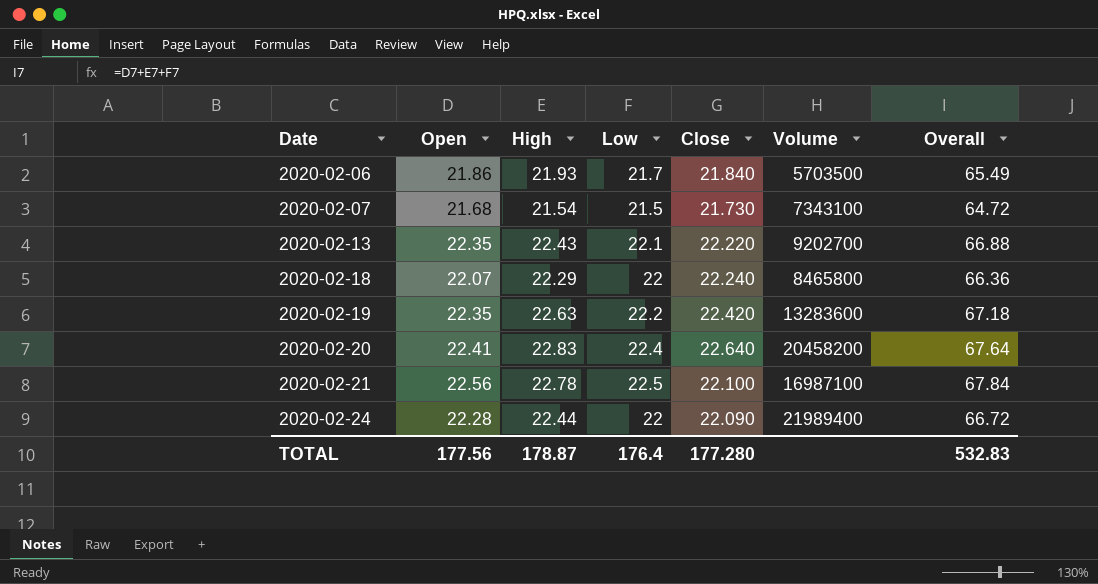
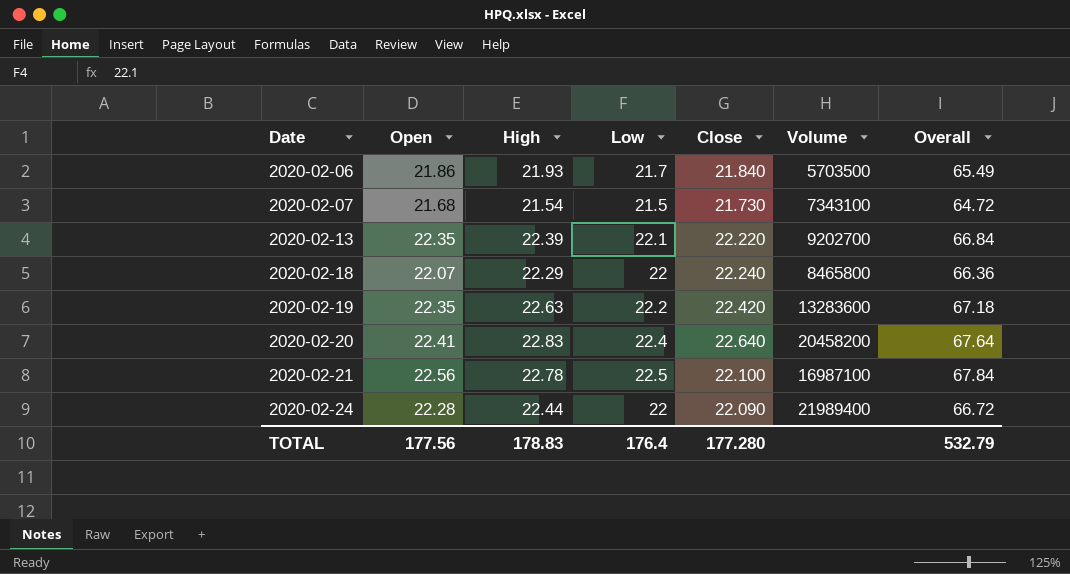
2020-02-13 | High: 22.43 -> 22.39
2020-02-13 | Overall: 66.88 -> 66.84
TOTAL | High: 178.87 -> 178.83
TOTAL | Overall: 532.83 -> 532.79

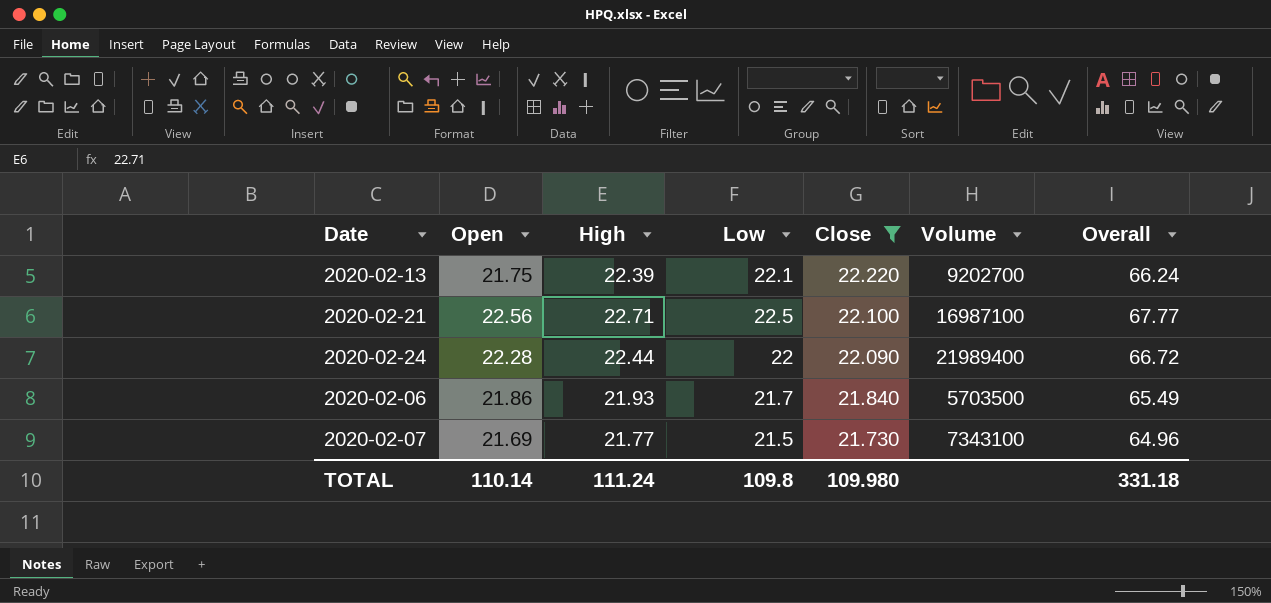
filter: none -> Close <= 22.220
row order: Date ascending -> Close descending
2020-02-13 | Open: 22.35 -> 21.75
2020-02-13 | Overall: 66.84 -> 66.24
2020-02-21 | High: 22.78 -> 22.71
2020-02-21 | Overall: 67.84 -> 67.77
2020-02-07 | Open: 21.68 -> 21.69
2020-02-07 | High: 21.54 -> 21.77
2020-02-07 | Overall: 64.72 -> 64.96
TOTAL | Open: 177.56 -> 110.14
TOTAL | High: 178.83 -> 111.24
TOTAL | Low: 176.4 -> 109.8
TOTAL | Close: 177.280 -> 109.980
TOTAL | Overall: 532.79 -> 331.18

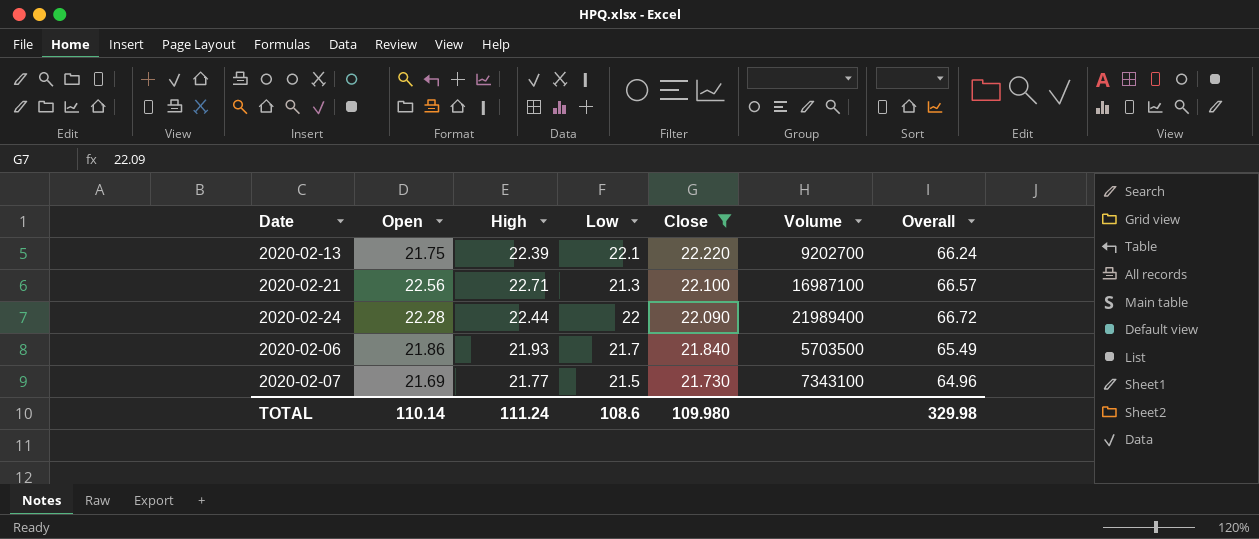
2020-02-21 | Low: 22.5 -> 21.3
2020-02-21 | Overall: 67.77 -> 66.57
TOTAL | Low: 109.8 -> 108.6
TOTAL | Overall: 331.18 -> 329.98

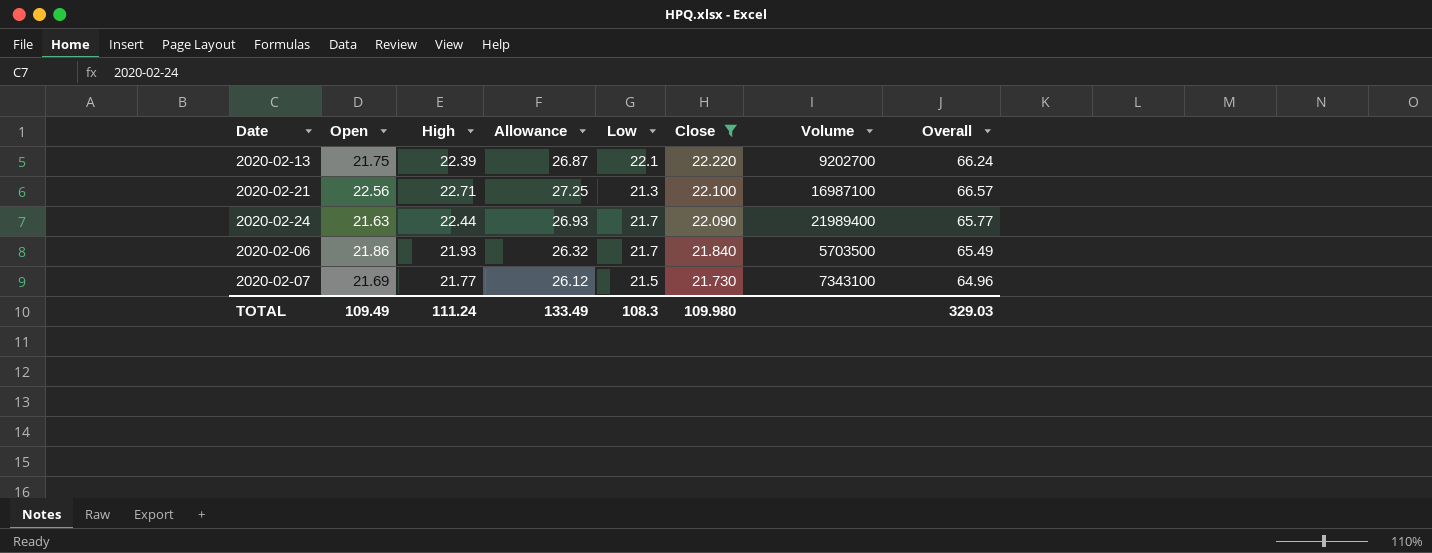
column Allowance | formula: none -> [High] * 1.2
2020-02-24 | Open: 22.28 -> 21.63
2020-02-24 | Low: 22 -> 21.7
2020-02-24 | Overall: 66.72 -> 65.77
TOTAL | Open: 110.14 -> 109.49
TOTAL | Low: 108.6 -> 108.3
TOTAL | Overall: 329.98 -> 329.03

